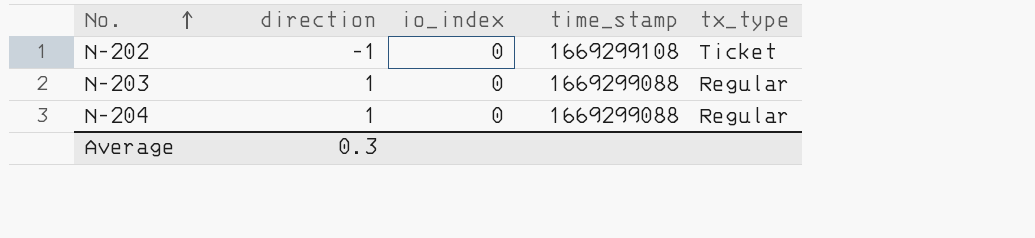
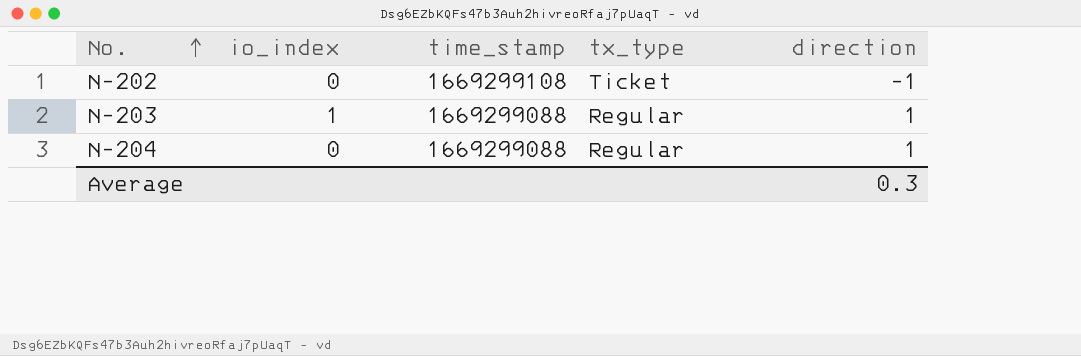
column direction | position: 2 -> 5
N-203 | io_index: 0 -> 1

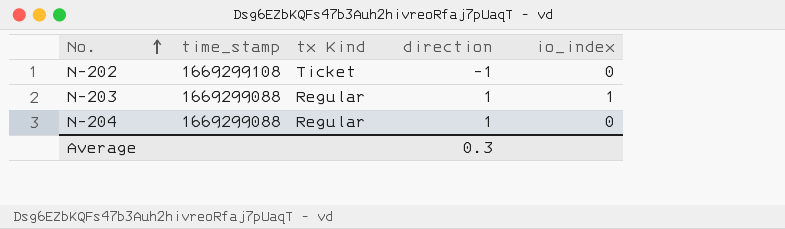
column name: tx_type -> tx Kind
column io_index | position: 2 -> 5

